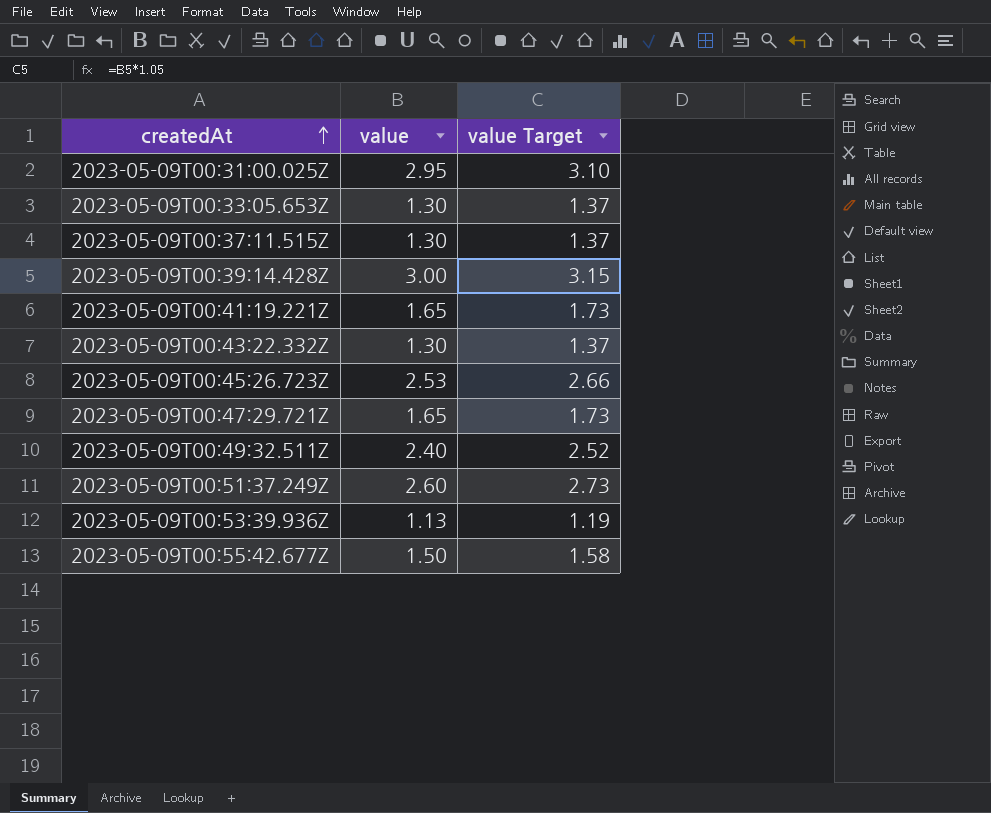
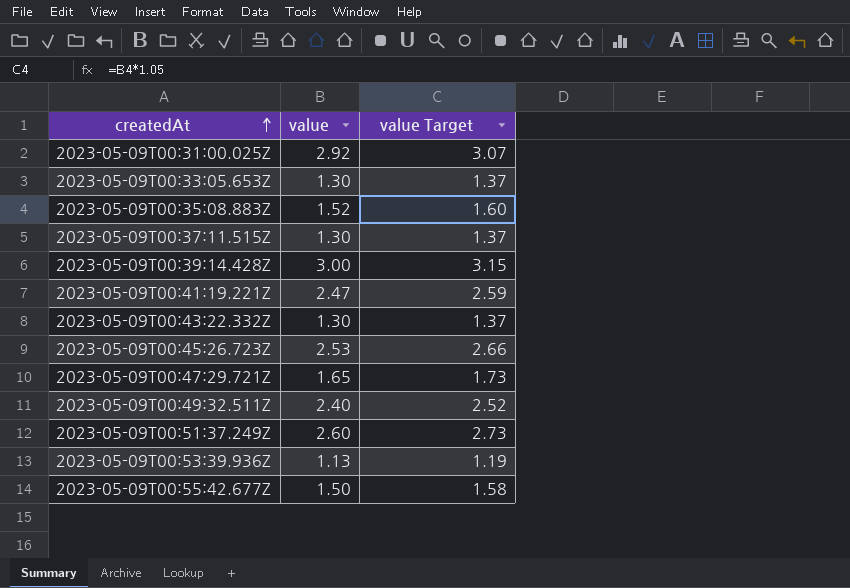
2023-05-09T00:31:00.025Z | value: 2.95 -> 2.92
2023-05-09T00:31:00.025Z | value Target: 3.10 -> 3.07
row 2023-05-09T00:35:08.883Z: none -> 1.52 | 1.60
2023-05-09T00:41:19.221Z | value: 1.65 -> 2.47
2023-05-09T00:41:19.221Z | value Target: 1.73 -> 2.59

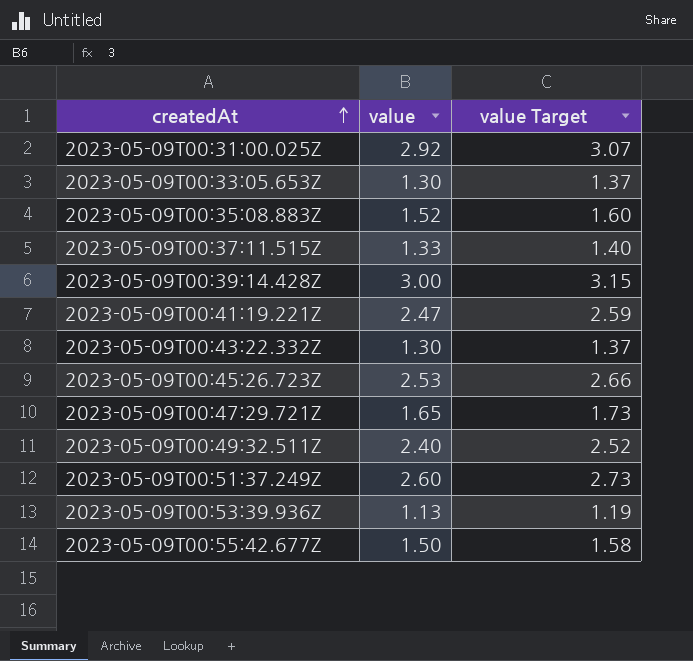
2023-05-09T00:37:11.515Z | value: 1.30 -> 1.33
2023-05-09T00:37:11.515Z | value Target: 1.37 -> 1.40

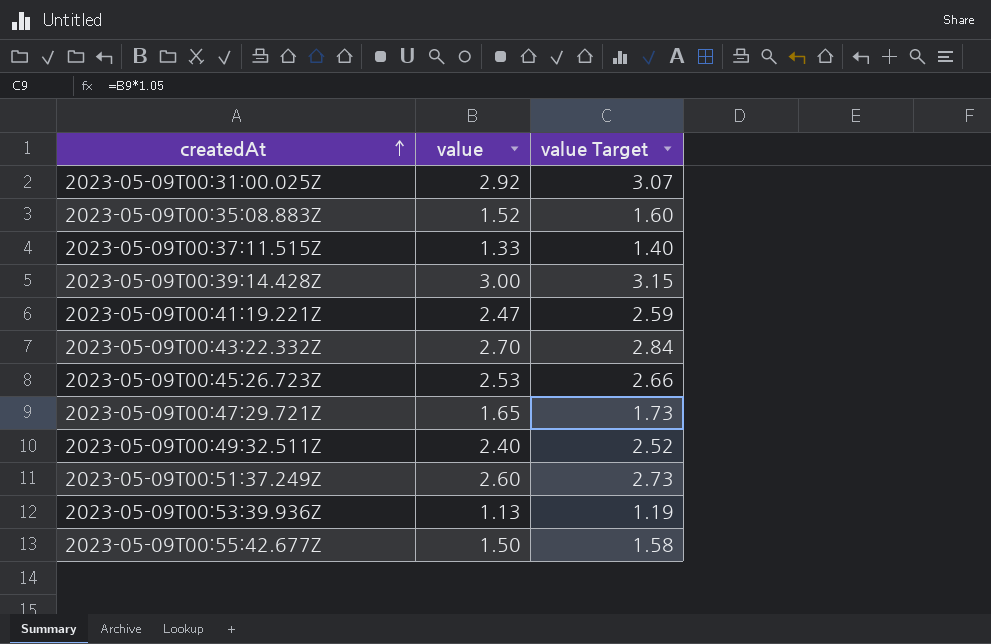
row 2023-05-09T00:33:05.653Z: 1.30 | 1.37 -> none
2023-05-09T00:43:22.332Z | value: 1.30 -> 2.70
2023-05-09T00:43:22.332Z | value Target: 1.37 -> 2.84

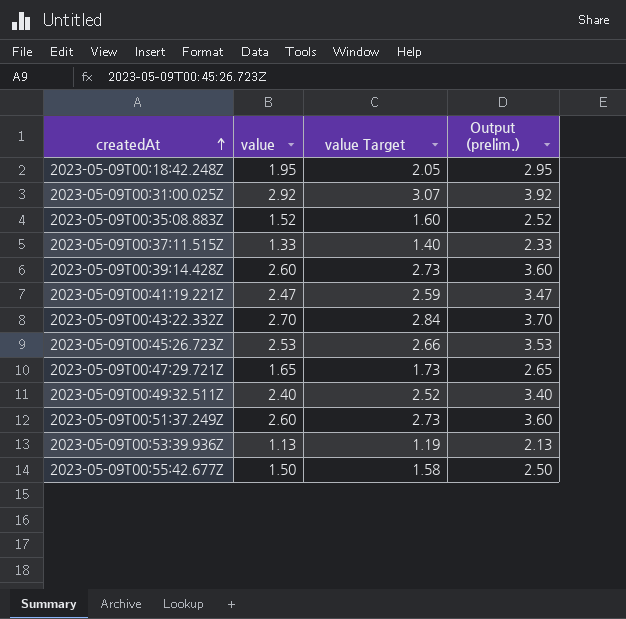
column Output (prelim.) | formula: none -> [value] + 1
row 2023-05-09T00:18:42.248Z: none -> 1.95 | 2.05 | 2.95
2023-05-09T00:39:14.428Z | value: 3.00 -> 2.60
2023-05-09T00:39:14.428Z | value Target: 3.15 -> 2.73

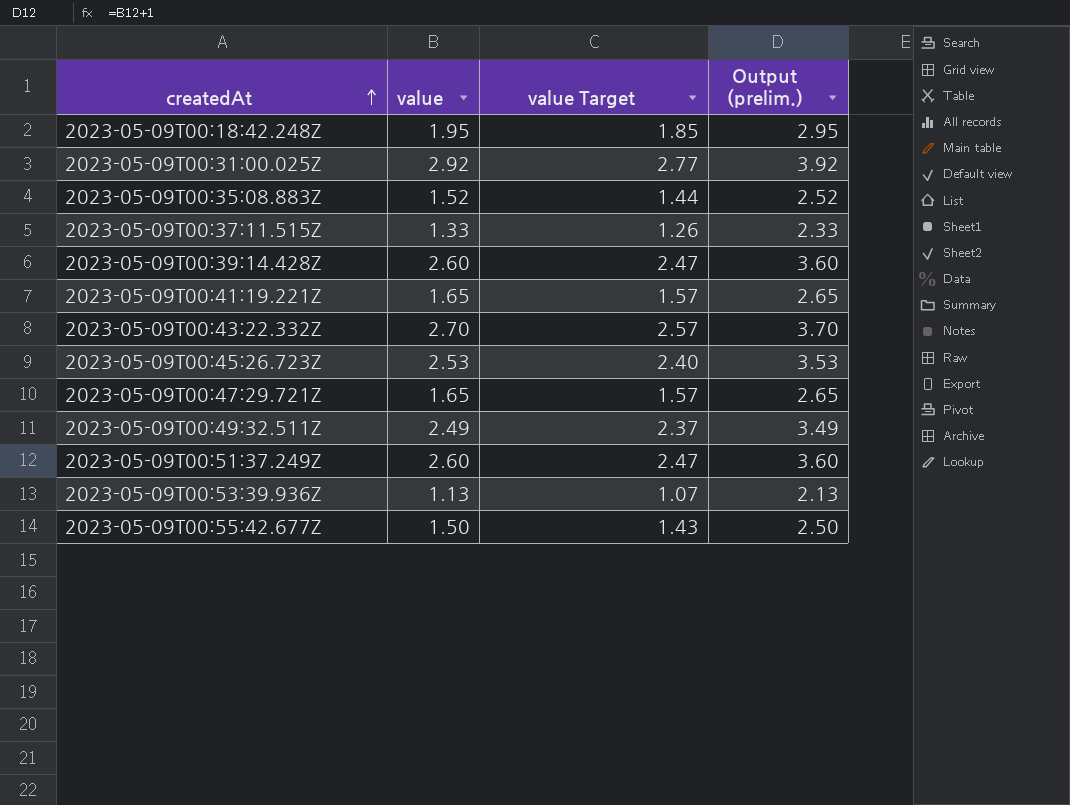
column value Target | formula: [value] * 1.05 -> [value] * 0.95
2023-05-09T00:41:19.221Z | value: 2.47 -> 1.65
2023-05-09T00:41:19.221Z | Output (prelim.): 3.47 -> 2.65
2023-05-09T00:49:32.511Z | value: 2.40 -> 2.49
2023-05-09T00:49:32.511Z | Output (prelim.): 3.40 -> 3.49

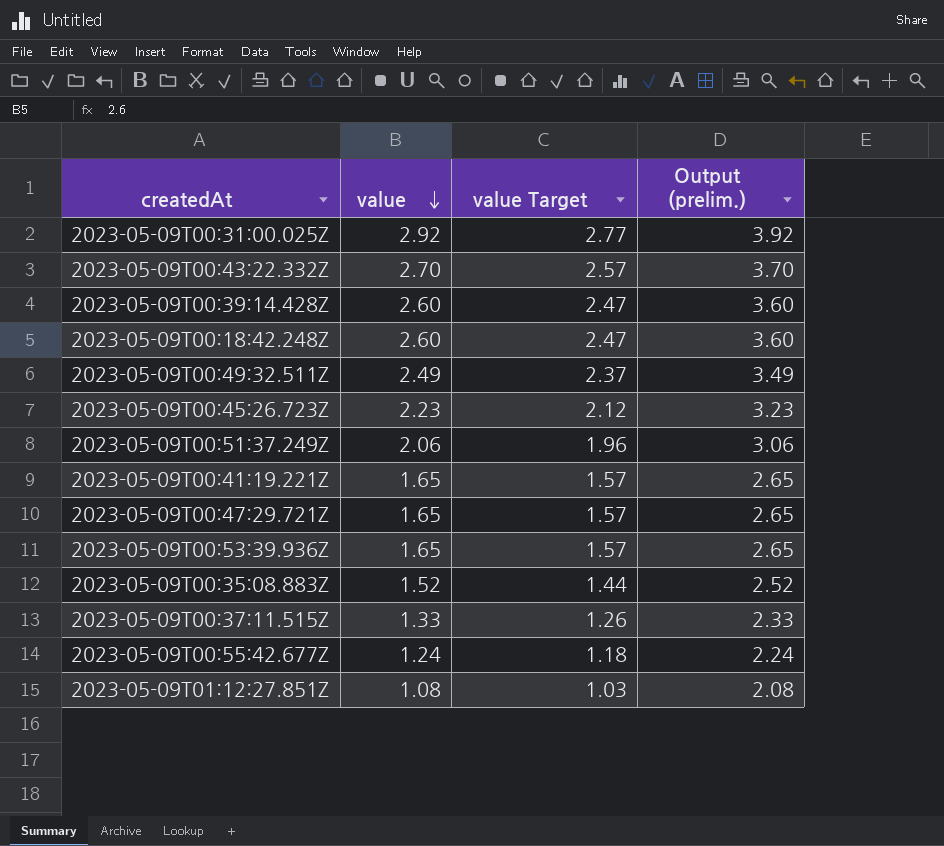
row order: createdAt ascending -> value descending
2023-05-09T00:18:42.248Z | value: 1.95 -> 2.60
2023-05-09T00:18:42.248Z | value Target: 1.85 -> 2.47
2023-05-09T00:18:42.248Z | Output (prelim.): 2.95 -> 3.60
2023-05-09T00:45:26.723Z | value: 2.53 -> 2.23
2023-05-09T00:45:26.723Z | value Target: 2.40 -> 2.12
2023-05-09T00:45:26.723Z | Output (prelim.): 3.53 -> 3.23
2023-05-09T00:51:37.249Z | value: 2.60 -> 2.06
2023-05-09T00:51:37.249Z | value Target: 2.47 -> 1.96
2023-05-09T00:51:37.249Z | Output (prelim.): 3.60 -> 3.06
2023-05-09T00:53:39.936Z | value: 1.13 -> 1.65
2023-05-09T00:53:39.936Z | value Target: 1.07 -> 1.57
2023-05-09T00:53:39.936Z | Output (prelim.): 2.13 -> 2.65
2023-05-09T00:55:42.677Z | value: 1.50 -> 1.24
2023-05-09T00:55:42.677Z | value Target: 1.43 -> 1.18
2023-05-09T00:55:42.677Z | Output (prelim.): 2.50 -> 2.24
row 2023-05-09T01:12:27.851Z: none -> 1.08 | 1.03 | 2.08

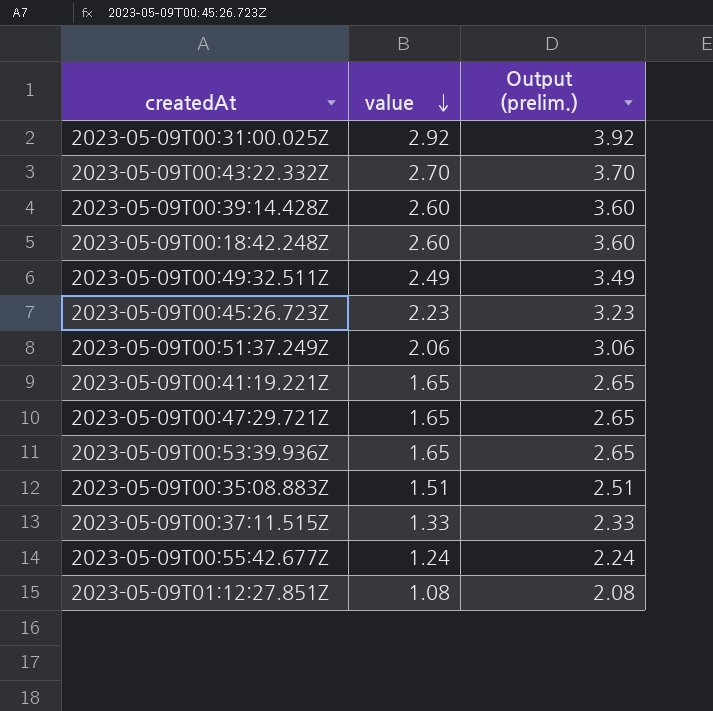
column value Target | formula: [value] * 0.95 -> none
2023-05-09T00:35:08.883Z | value: 1.52 -> 1.51
2023-05-09T00:35:08.883Z | Output (prelim.): 2.52 -> 2.51

